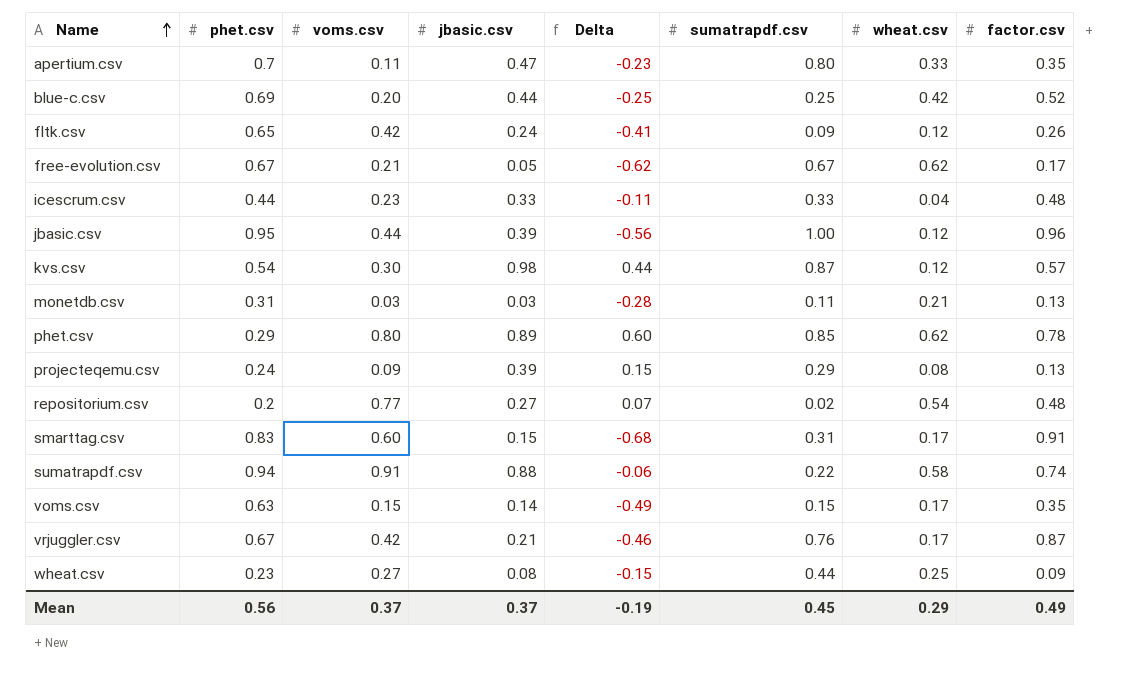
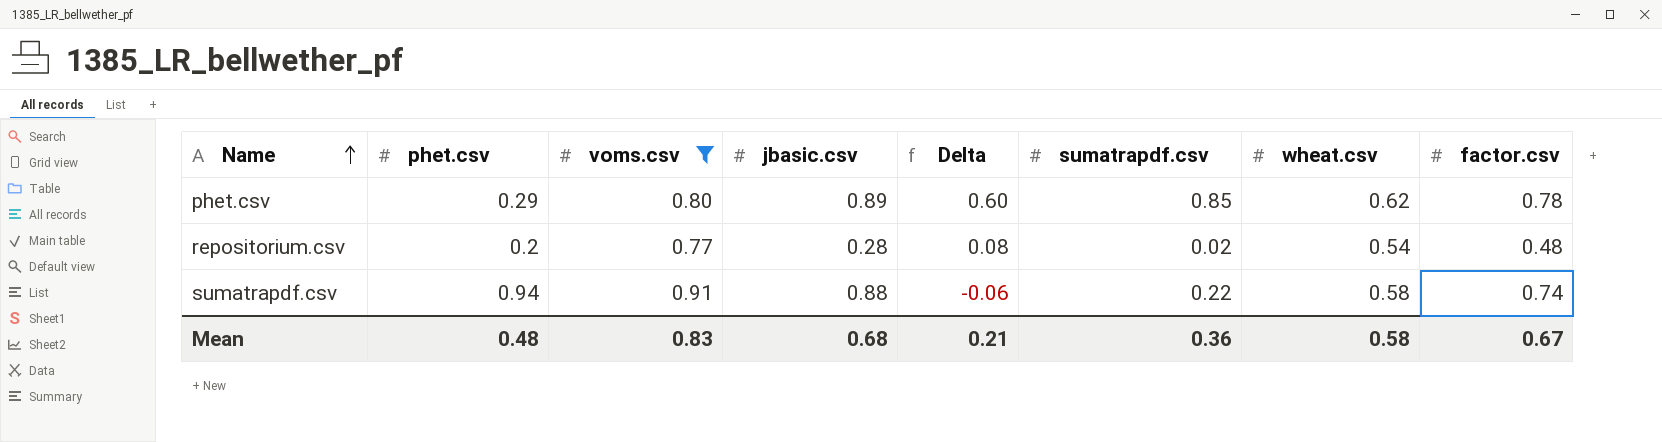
filter: none -> voms.csv >= 0.77
repositorium.csv | jbasic.csv: 0.27 -> 0.28
repositorium.csv | Delta: 0.07 -> 0.08
Mean | phet.csv: 0.56 -> 0.48
Mean | voms.csv: 0.37 -> 0.83
Mean | jbasic.csv: 0.37 -> 0.68
Mean | Delta: -0.19 -> 0.21
Mean | sumatrapdf.csv: 0.45 -> 0.36
Mean | wheat.csv: 0.29 -> 0.58
Mean | factor.csv: 0.49 -> 0.67

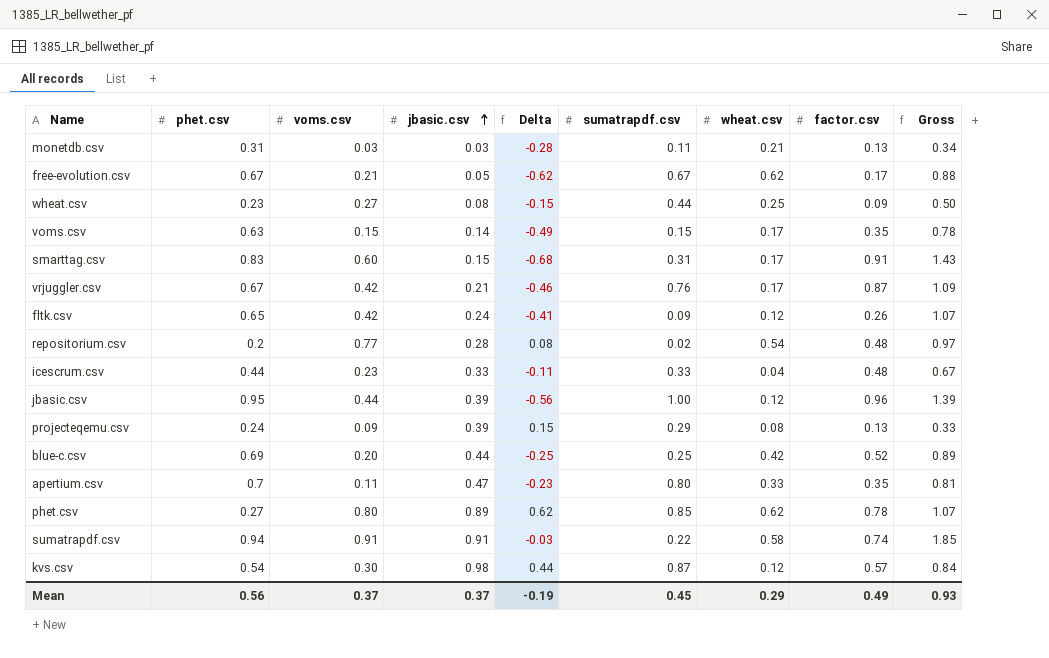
filter: voms.csv >= 0.77 -> none
row order: Name ascending -> jbasic.csv ascending
column Gross | formula: none -> [phet.csv] + [voms.csv]
phet.csv | phet.csv: 0.29 -> 0.27
phet.csv | Delta: 0.60 -> 0.62
sumatrapdf.csv | jbasic.csv: 0.88 -> 0.91
sumatrapdf.csv | Delta: -0.06 -> -0.03
Mean | phet.csv: 0.48 -> 0.56
Mean | voms.csv: 0.83 -> 0.37
Mean | jbasic.csv: 0.68 -> 0.37
Mean | Delta: 0.21 -> -0.19
Mean | sumatrapdf.csv: 0.36 -> 0.45
Mean | wheat.csv: 0.58 -> 0.29
Mean | factor.csv: 0.67 -> 0.49

